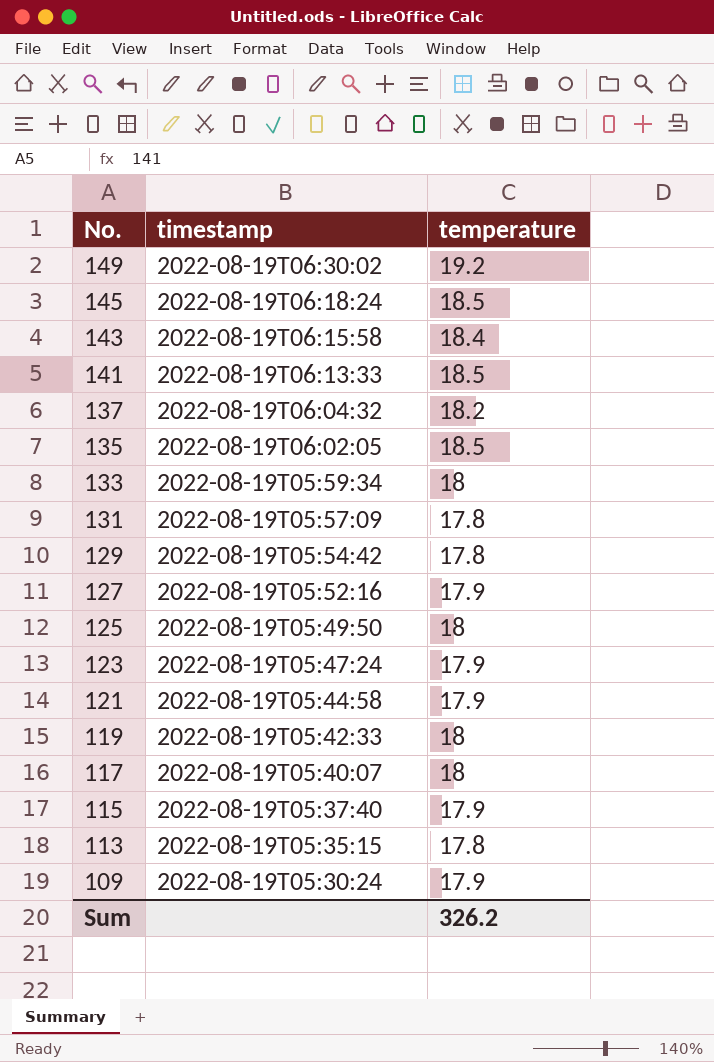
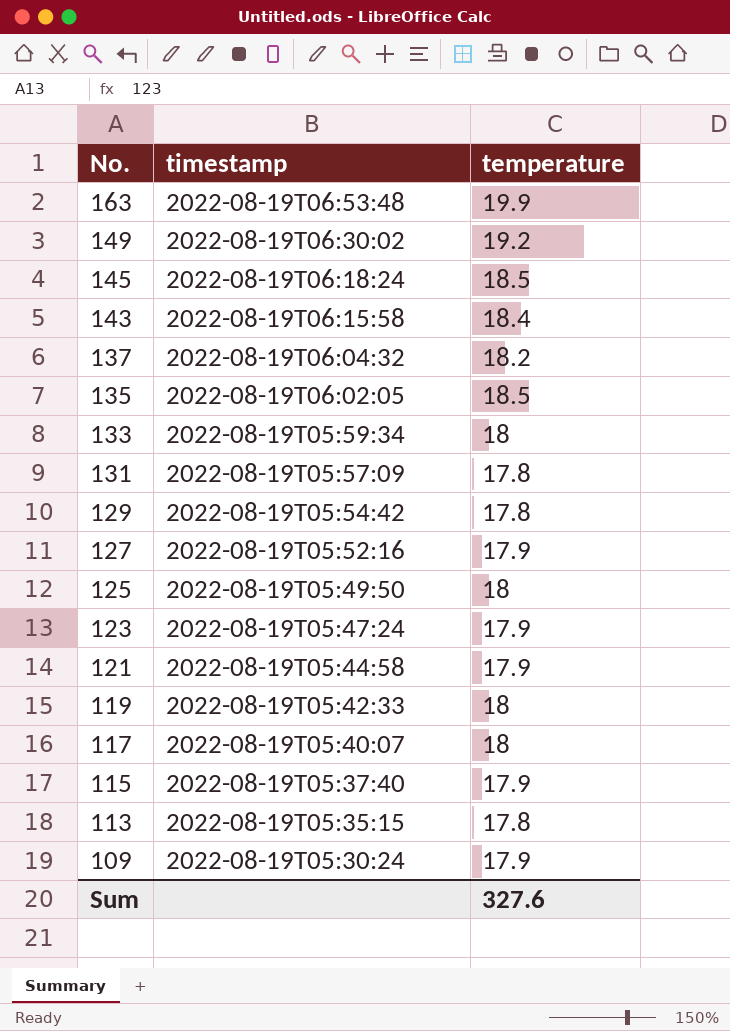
row 141: 2022-08-19T06:13:33 | 18.5 -> none
row 163: none -> 2022-08-19T06:53:48 | 19.9
Sum | temperature: 326.2 -> 327.6

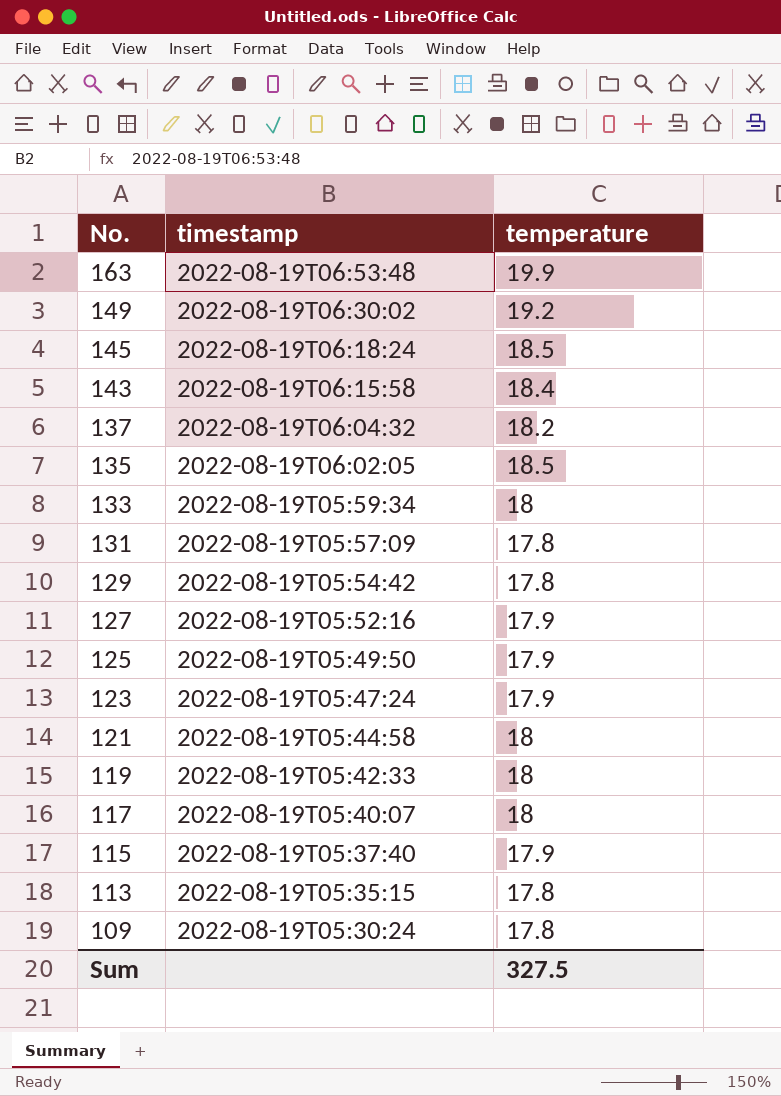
125 | temperature: 18 -> 17.9
121 | temperature: 17.9 -> 18
109 | temperature: 17.9 -> 17.8
Sum | temperature: 327.6 -> 327.5

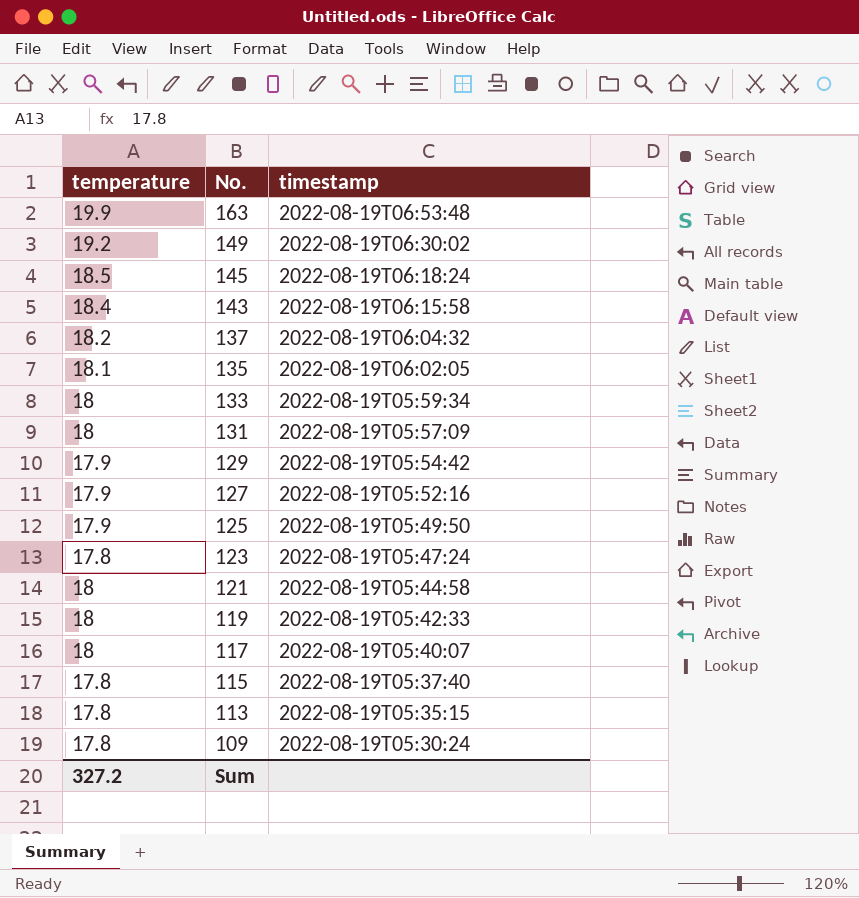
column temperature | position: 3 -> 1
135 | temperature: 18.5 -> 18.1
131 | temperature: 17.8 -> 18
129 | temperature: 17.8 -> 17.9
123 | temperature: 17.9 -> 17.8
115 | temperature: 17.9 -> 17.8
Sum | temperature: 327.5 -> 327.2

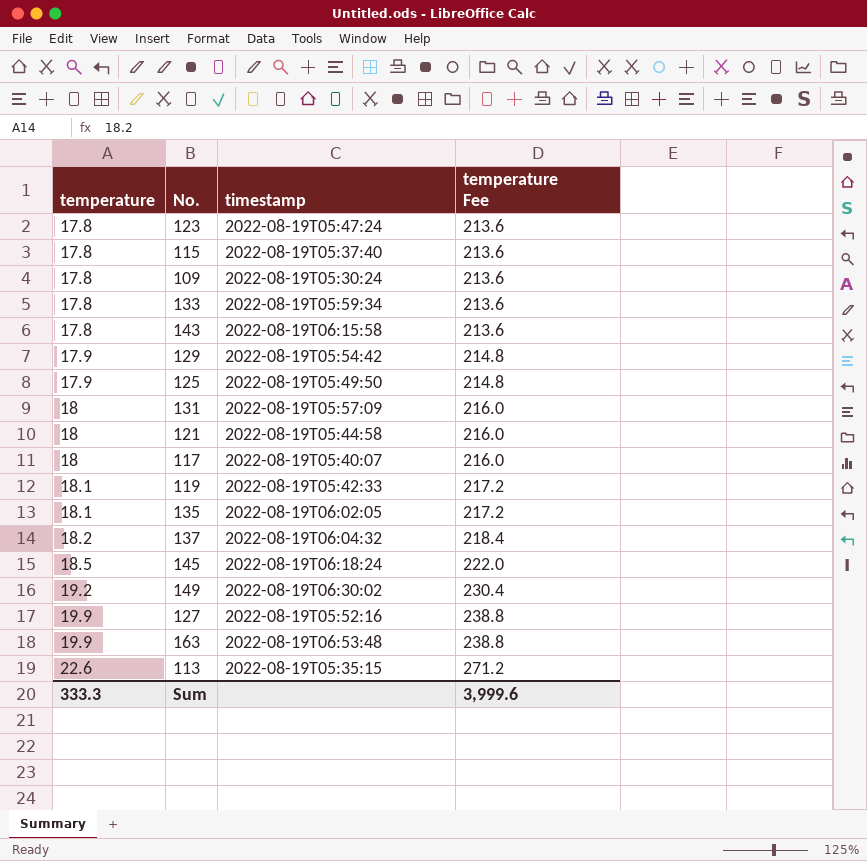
row order: No. descending -> temperature ascending
column temperature Fee | formula: none -> [temperature] * 12
133 | temperature: 18 -> 17.8
143 | temperature: 18.4 -> 17.8
119 | temperature: 18 -> 18.1
127 | temperature: 17.9 -> 19.9
113 | temperature: 17.8 -> 22.6
Sum | temperature: 327.2 -> 333.3

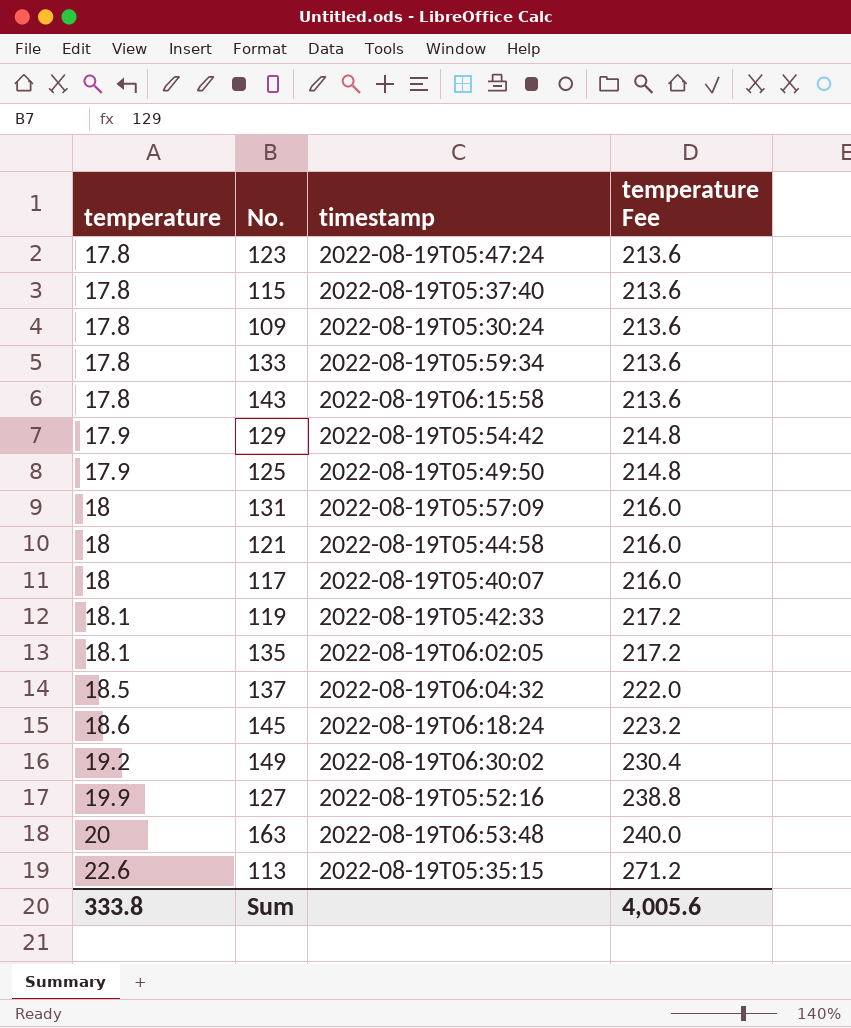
137 | temperature: 18.2 -> 18.5
137 | temperature Fee: 218.4 -> 222.0
145 | temperature: 18.5 -> 18.6
145 | temperature Fee: 222.0 -> 223.2
163 | temperature: 19.9 -> 20
163 | temperature Fee: 238.8 -> 240.0
Sum | temperature: 333.3 -> 333.8
Sum | temperature Fee: 3,999.6 -> 4,005.6

